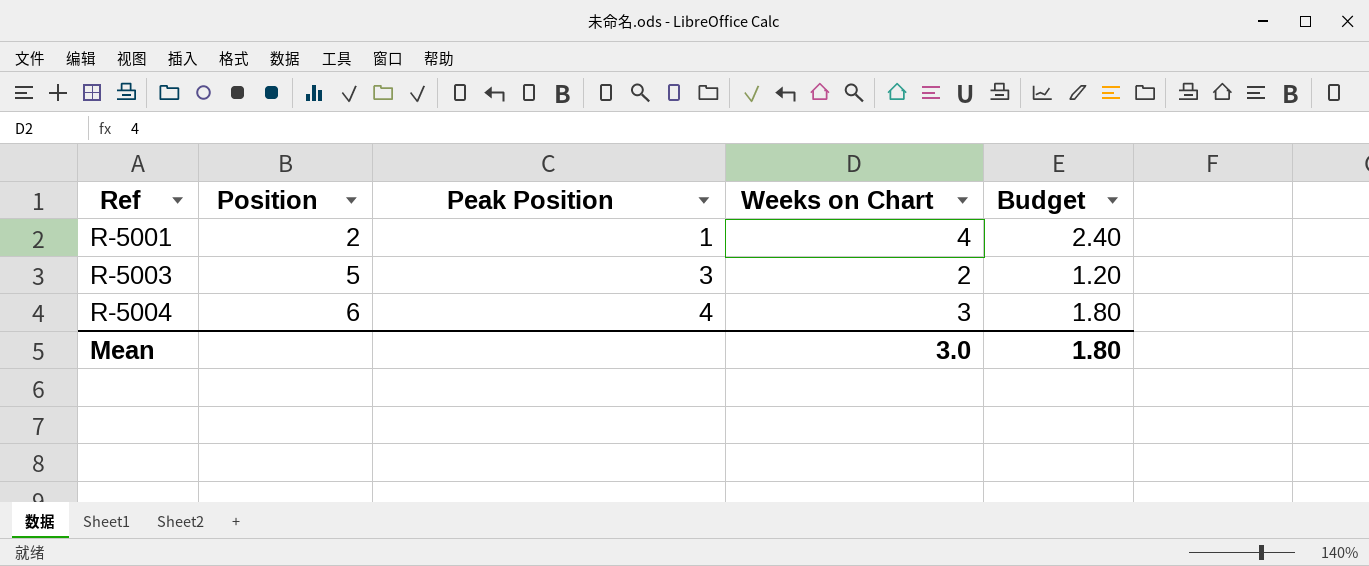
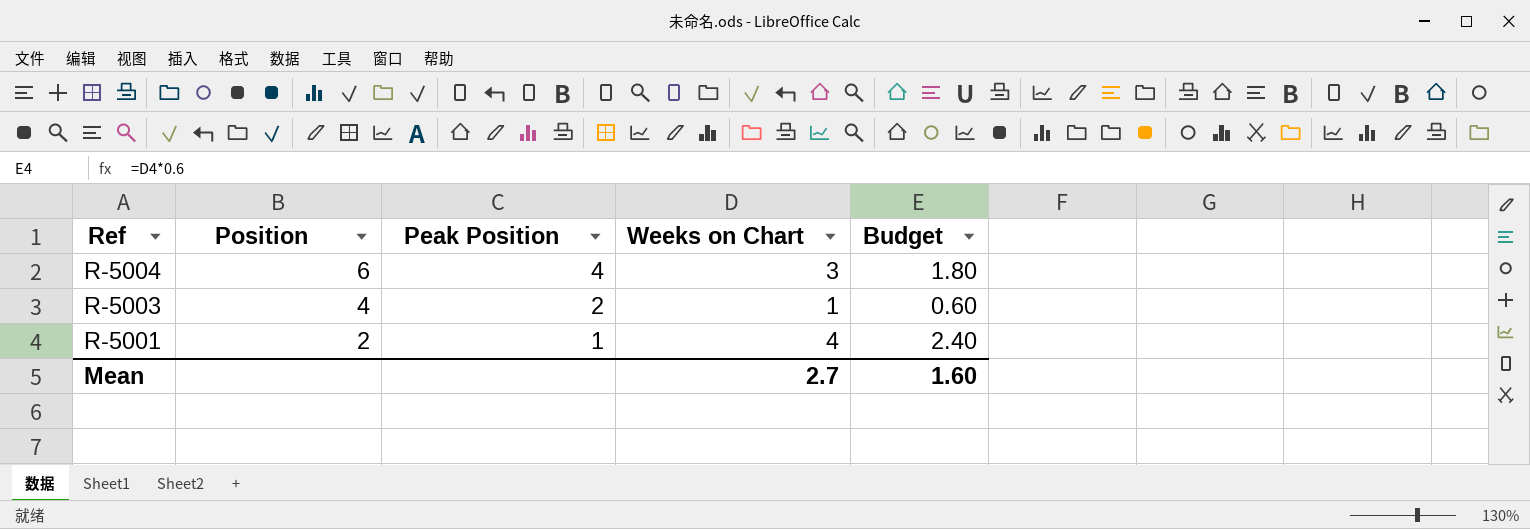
row order: Ref ascending -> Ref descending
R-5003 | Position: 5 -> 4
R-5003 | Peak Position: 3 -> 2
R-5003 | Weeks on Chart: 2 -> 1
R-5003 | Budget: 1.20 -> 0.60
Mean | Weeks on Chart: 3.0 -> 2.7
Mean | Budget: 1.80 -> 1.60

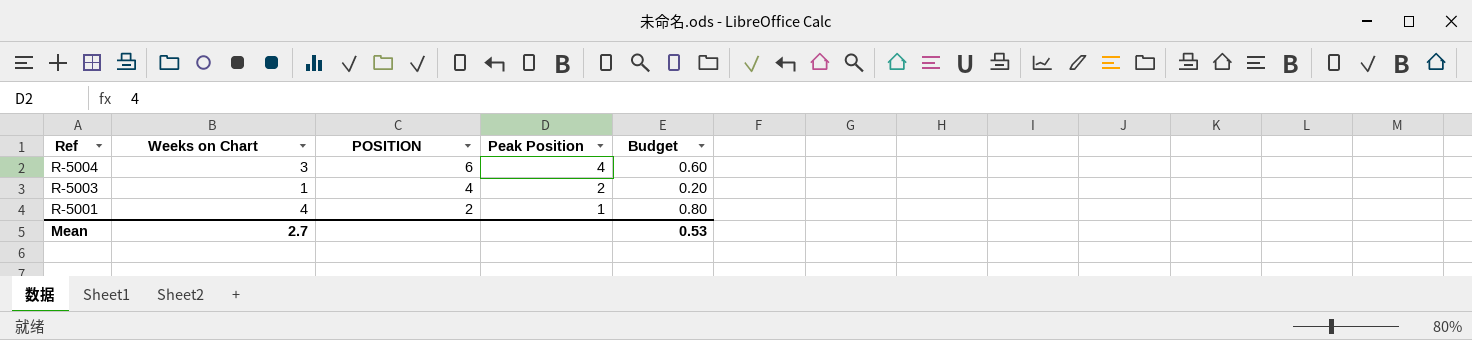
column Weeks on Chart | position: 4 -> 2
column name: Position -> POSITION
column Budget | formula: [Weeks on Chart] * 0.6 -> [Weeks on Chart] * 0.2
Mean | Budget: 1.60 -> 0.53

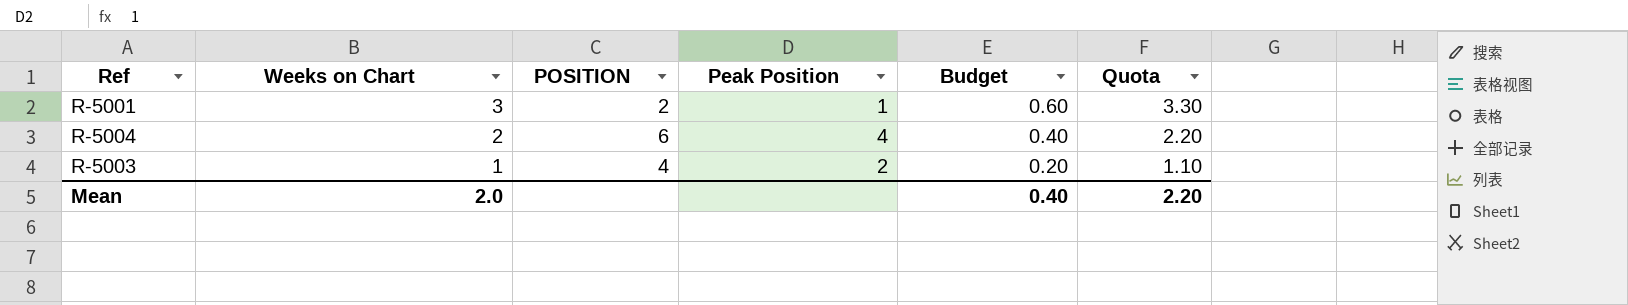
row order: Ref descending -> Weeks on Chart descending
column Quota | formula: none -> [Weeks on Chart] * 1.1
R-5001 | Weeks on Chart: 4 -> 3
R-5001 | Budget: 0.80 -> 0.60
R-5004 | Weeks on Chart: 3 -> 2
R-5004 | Budget: 0.60 -> 0.40
Mean | Weeks on Chart: 2.7 -> 2.0
Mean | Budget: 0.53 -> 0.40

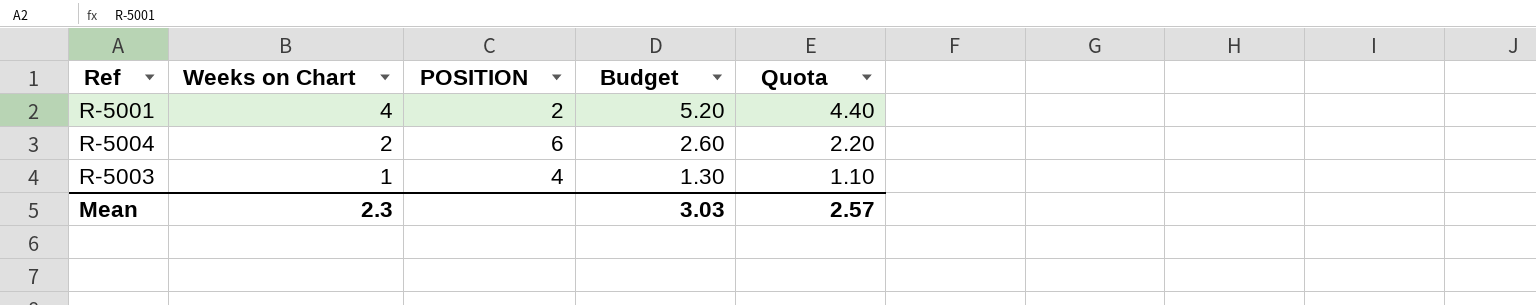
column Peak Position | position: 4 -> none
column Budget | formula: [Weeks on Chart] * 0.2 -> [Weeks on Chart] * 1.3
R-5001 | Weeks on Chart: 3 -> 4
R-5001 | Quota: 3.30 -> 4.40
Mean | Weeks on Chart: 2.0 -> 2.3
Mean | Budget: 0.40 -> 3.03
Mean | Quota: 2.20 -> 2.57

